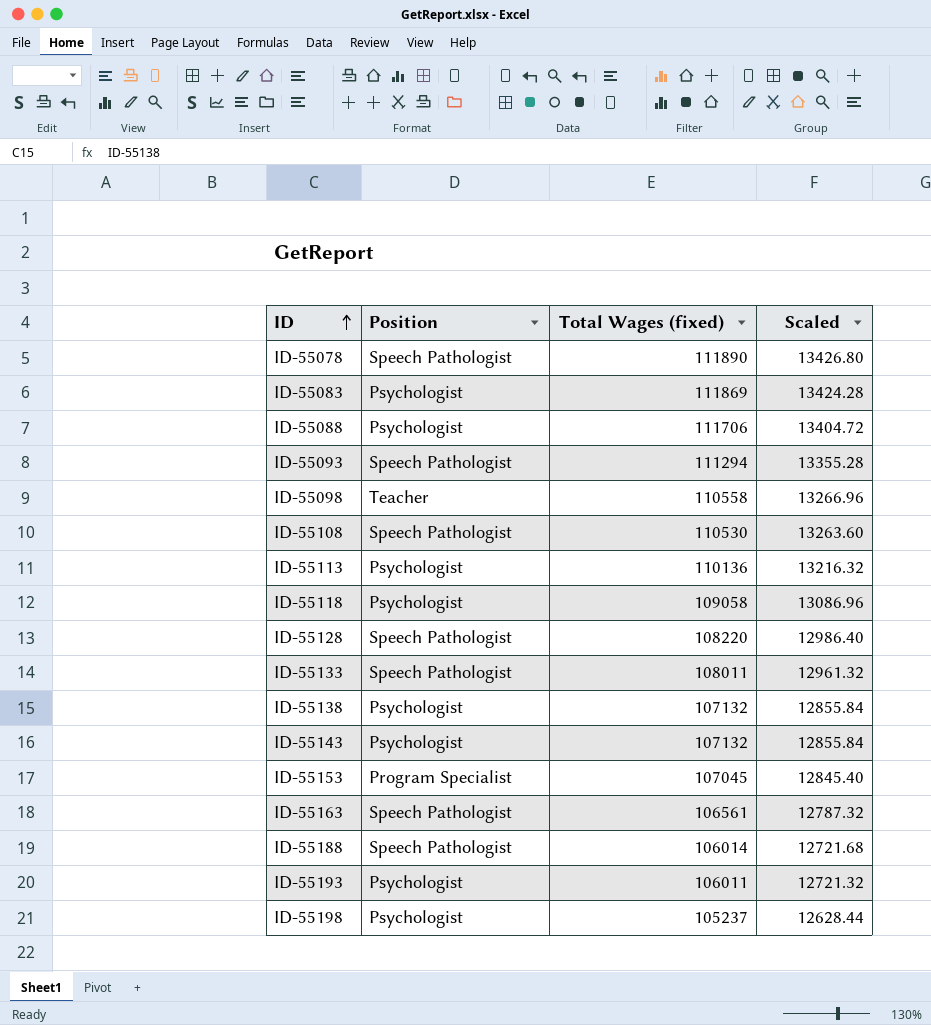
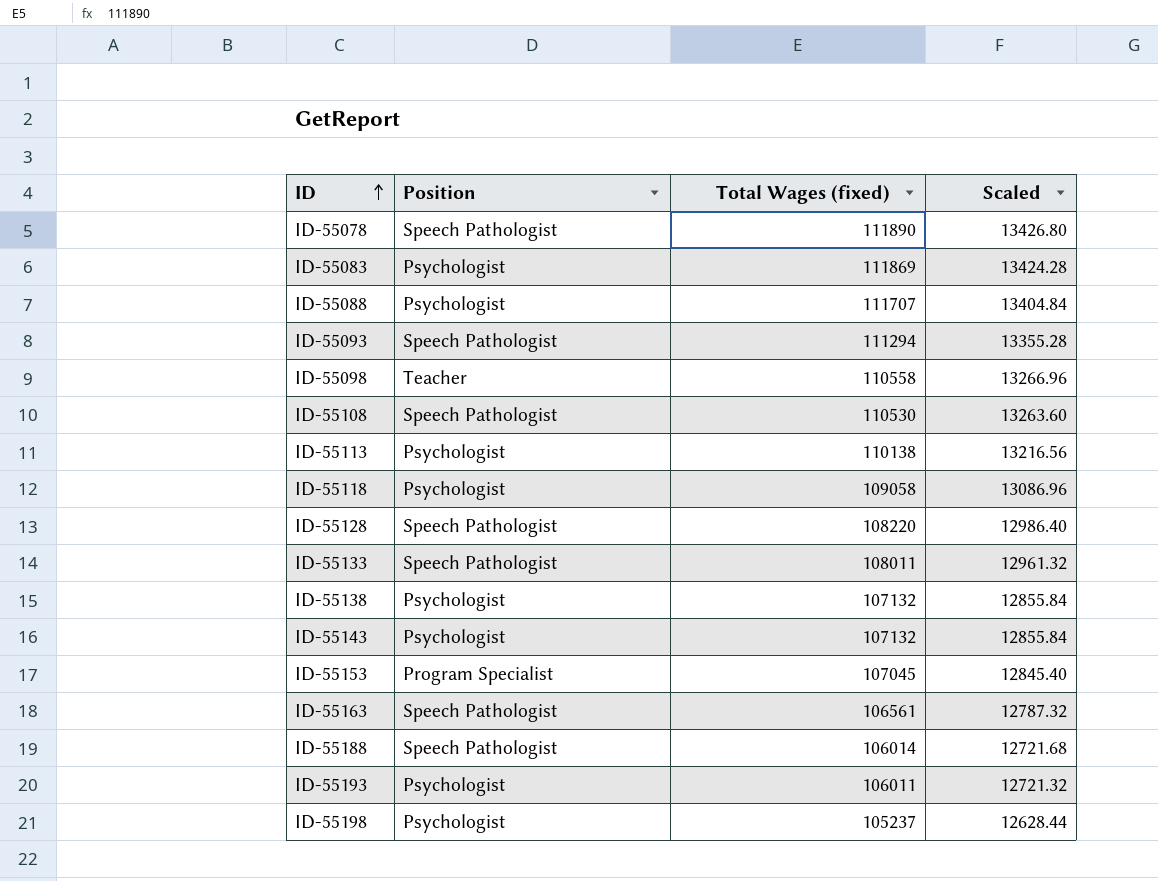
ID-55088 | Total Wages (fixed): 111706 -> 111707
ID-55088 | Scaled: 13404.72 -> 13404.84
ID-55113 | Total Wages (fixed): 110136 -> 110138
ID-55113 | Scaled: 13216.32 -> 13216.56

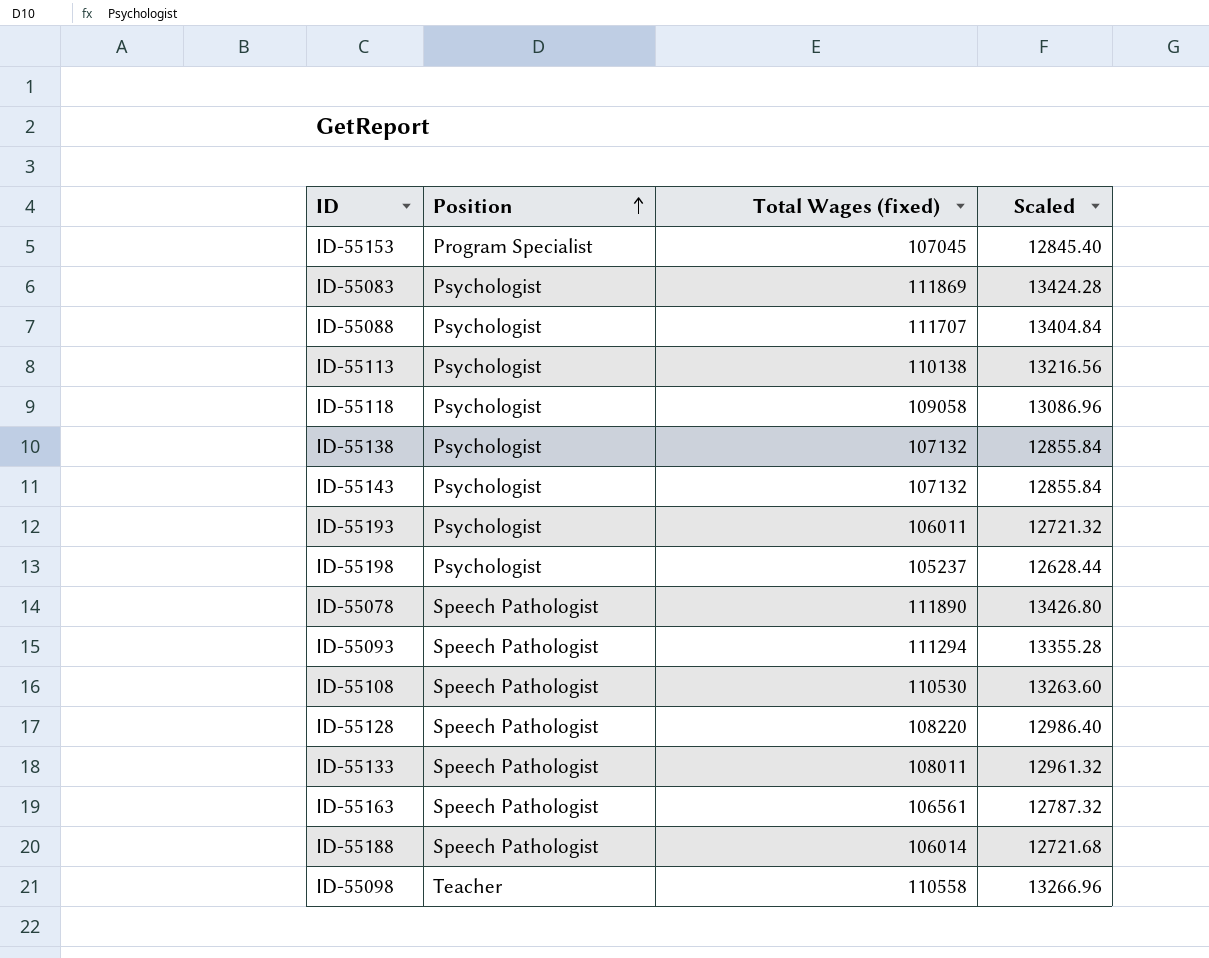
row order: ID ascending -> Position ascending

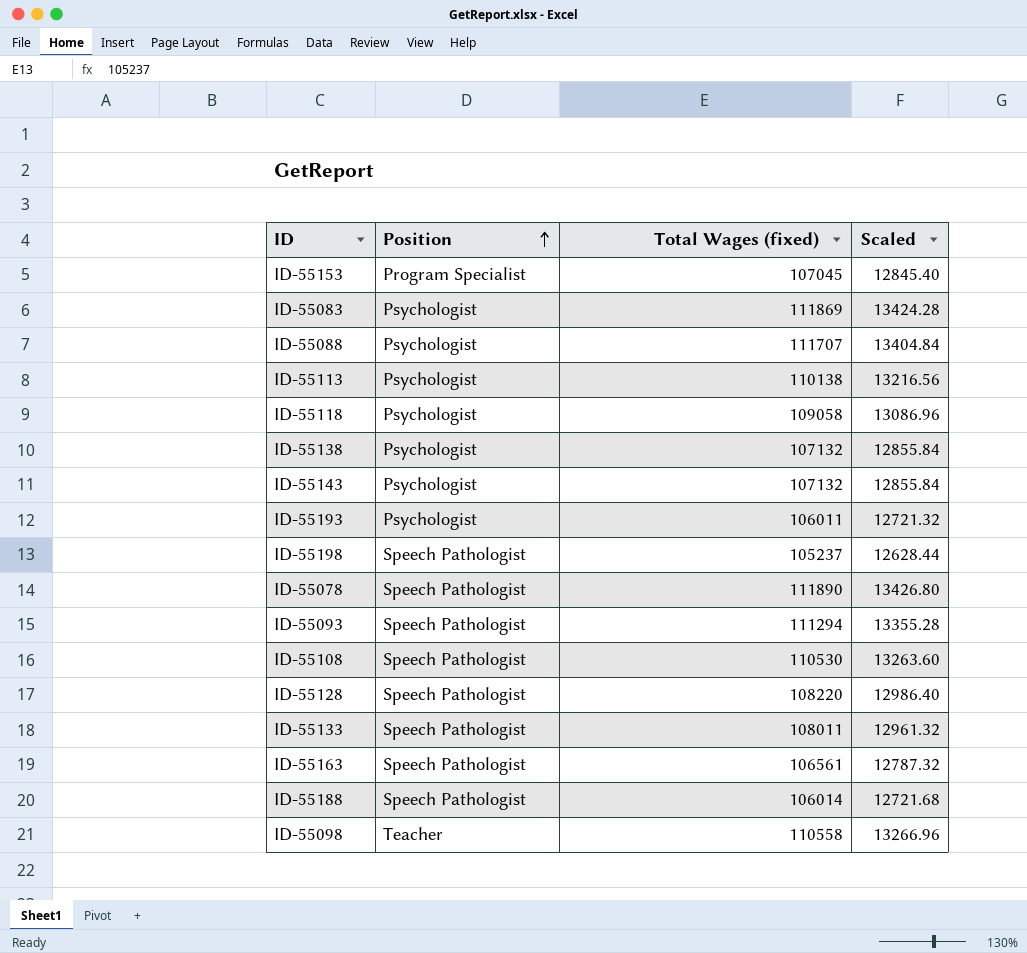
ID-55198 | Position: Psychologist -> Speech Pathologist

